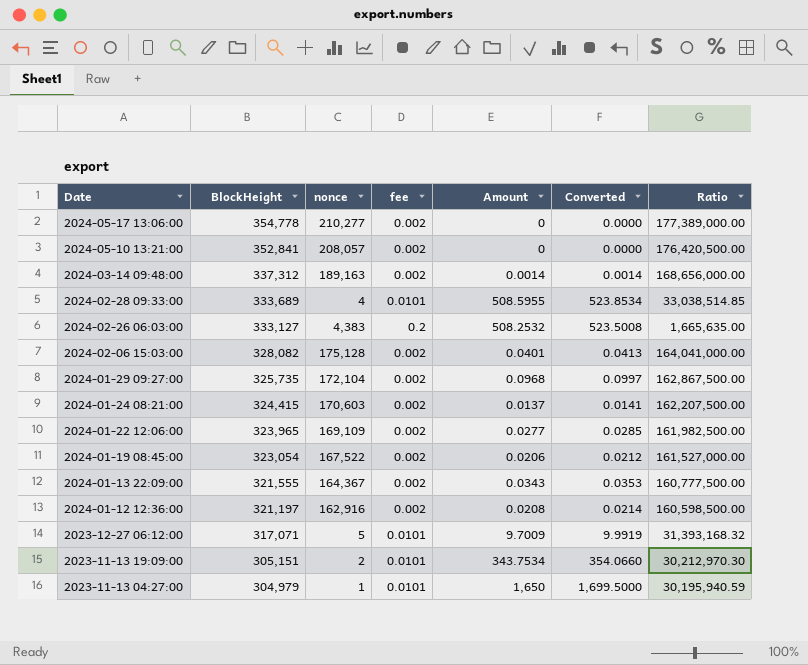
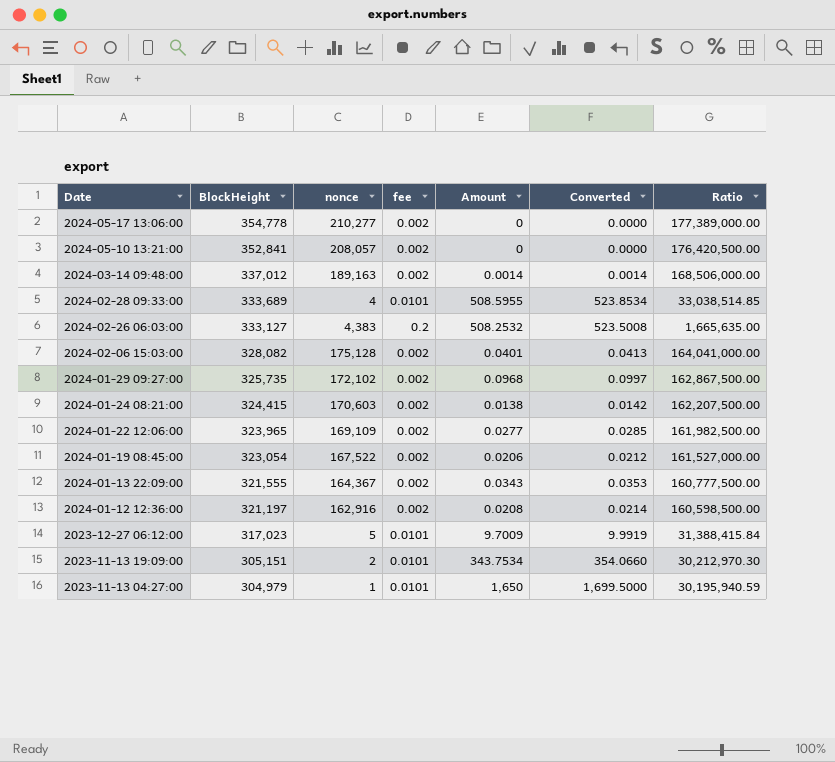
2024-03-14 09:48:00 | BlockHeight: 337,312 -> 337,012
2024-03-14 09:48:00 | Ratio: 168,656,000.00 -> 168,506,000.00
2024-01-29 09:27:00 | nonce: 172,104 -> 172,102
2024-01-24 08:21:00 | Amount: 0.0137 -> 0.0138
2024-01-24 08:21:00 | Converted: 0.0141 -> 0.0142
2023-12-27 06:12:00 | BlockHeight: 317,071 -> 317,023
2023-12-27 06:12:00 | Ratio: 31,393,168.32 -> 31,388,415.84

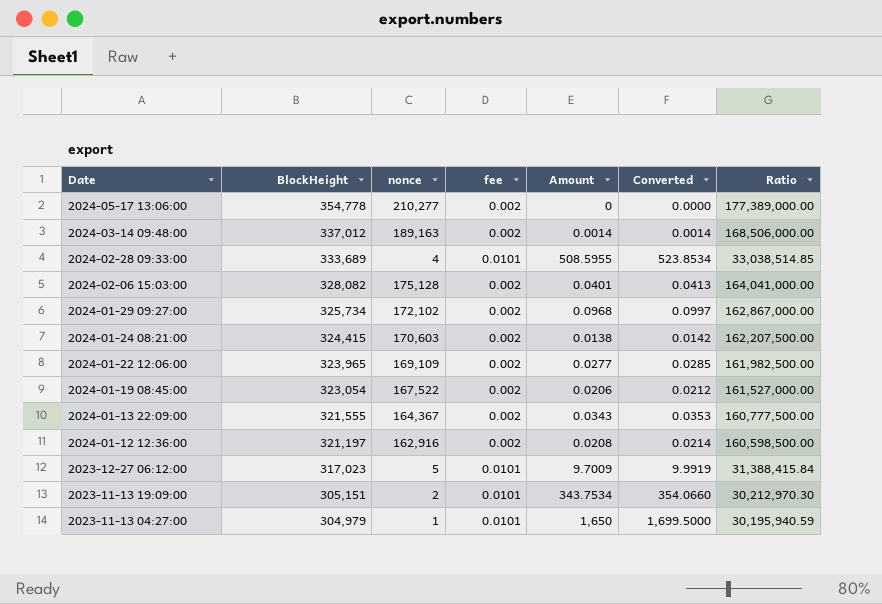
row 2024-05-10 13:21:00: 352,841 | 208,057 | 0.002 | 0 | 0.0000 | 176,420,500.00 -> none
row 2024-02-26 06:03:00: 333,127 | 4,383 | 0.2 | 508.2532 | 523.5008 | 1,665,635.00 -> none
2024-01-29 09:27:00 | BlockHeight: 325,735 -> 325,734
2024-01-29 09:27:00 | Ratio: 162,867,500.00 -> 162,867,000.00

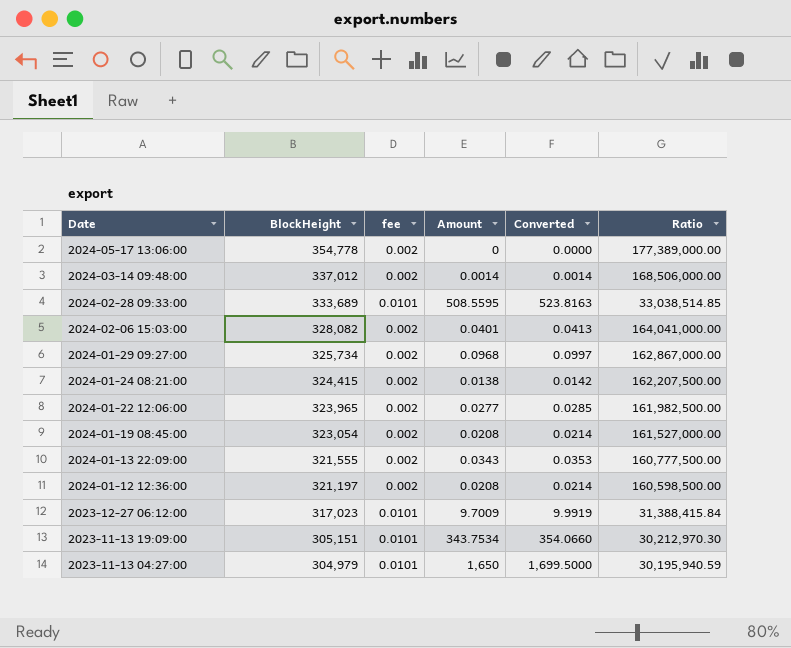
column nonce | position: 3 -> none
2024-02-28 09:33:00 | Amount: 508.5955 -> 508.5595
2024-02-28 09:33:00 | Converted: 523.8534 -> 523.8163
2024-01-19 08:45:00 | Amount: 0.0206 -> 0.0208
2024-01-19 08:45:00 | Converted: 0.0212 -> 0.0214

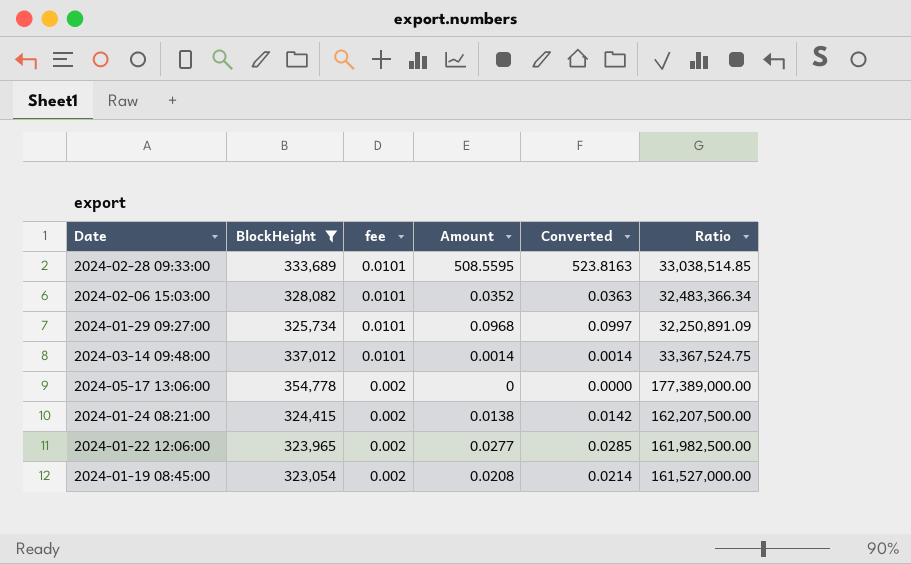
filter: none -> BlockHeight >= 323,054
row order: Date descending -> fee descending
2024-02-06 15:03:00 | fee: 0.002 -> 0.0101
2024-02-06 15:03:00 | Amount: 0.0401 -> 0.0352
2024-02-06 15:03:00 | Converted: 0.0413 -> 0.0363
2024-02-06 15:03:00 | Ratio: 164,041,000.00 -> 32,483,366.34
2024-01-29 09:27:00 | fee: 0.002 -> 0.0101
2024-01-29 09:27:00 | Ratio: 162,867,000.00 -> 32,250,891.09
2024-03-14 09:48:00 | fee: 0.002 -> 0.0101
2024-03-14 09:48:00 | Ratio: 168,506,000.00 -> 33,367,524.75

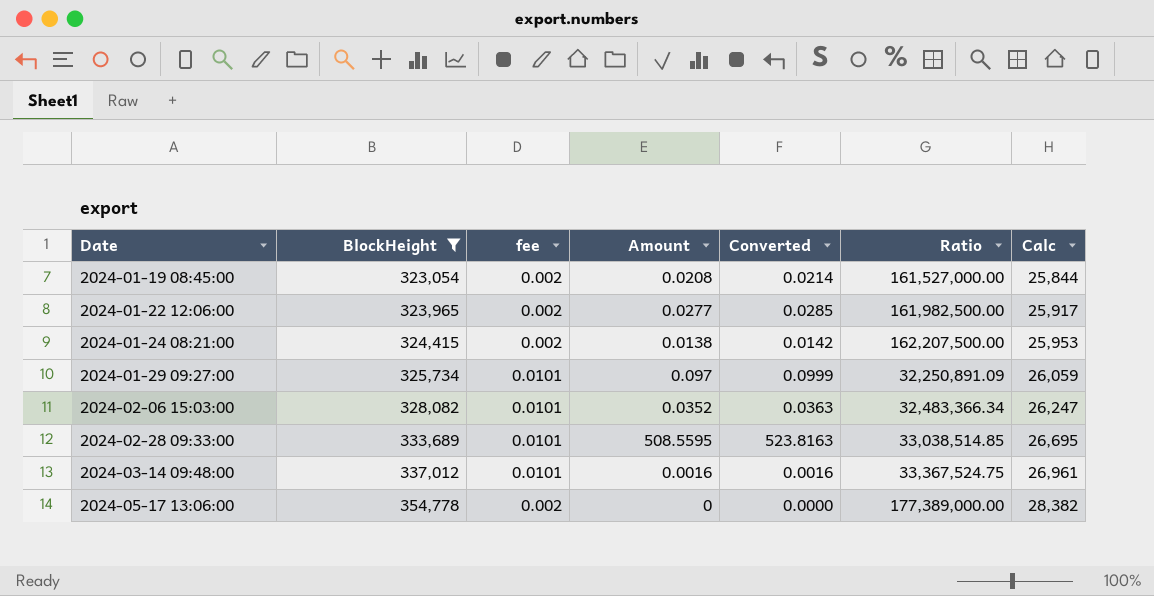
row order: fee descending -> Date ascending
column Calc | formula: none -> [BlockHeight] * 0.08
2024-01-29 09:27:00 | Amount: 0.0968 -> 0.097
2024-01-29 09:27:00 | Converted: 0.0997 -> 0.0999
2024-03-14 09:48:00 | Amount: 0.0014 -> 0.0016
2024-03-14 09:48:00 | Converted: 0.0014 -> 0.0016

